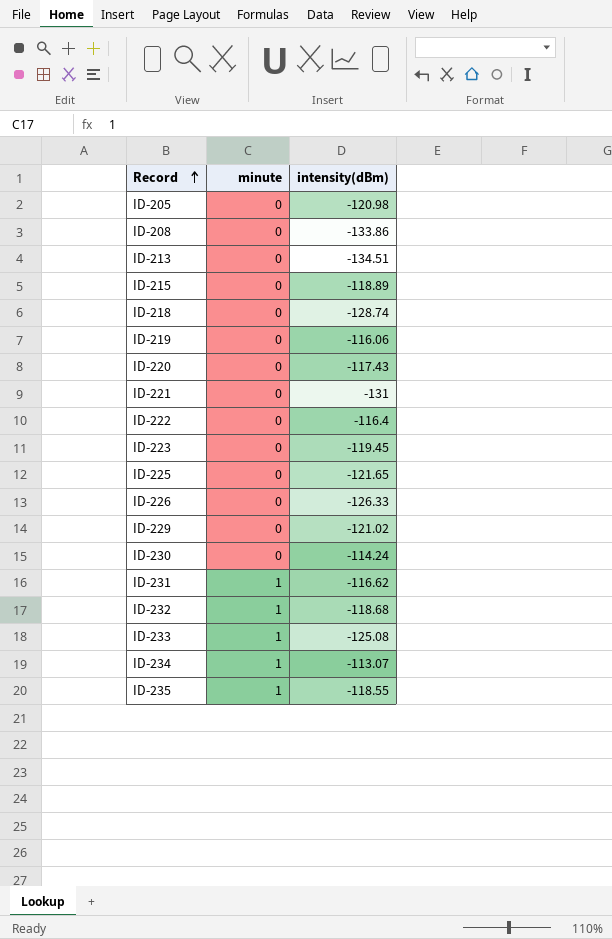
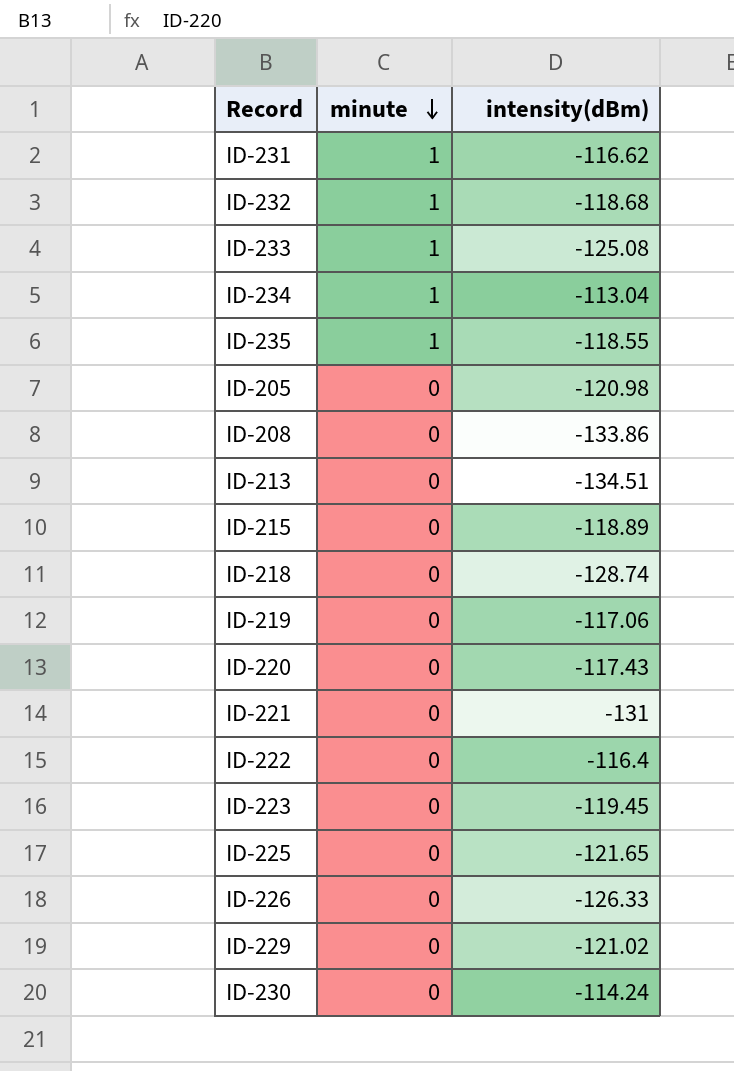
row order: Record ascending -> minute descending
ID-234 | intensity(dBm): -113.07 -> -113.04
ID-219 | intensity(dBm): -116.06 -> -117.06

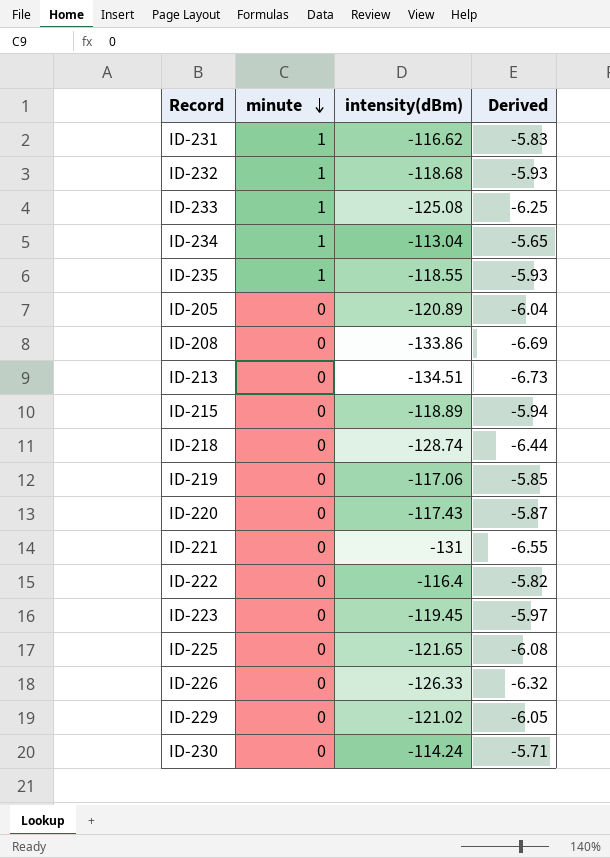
column Derived | formula: none -> [intensity(dBm)] * 0.05
ID-205 | intensity(dBm): -120.98 -> -120.89

